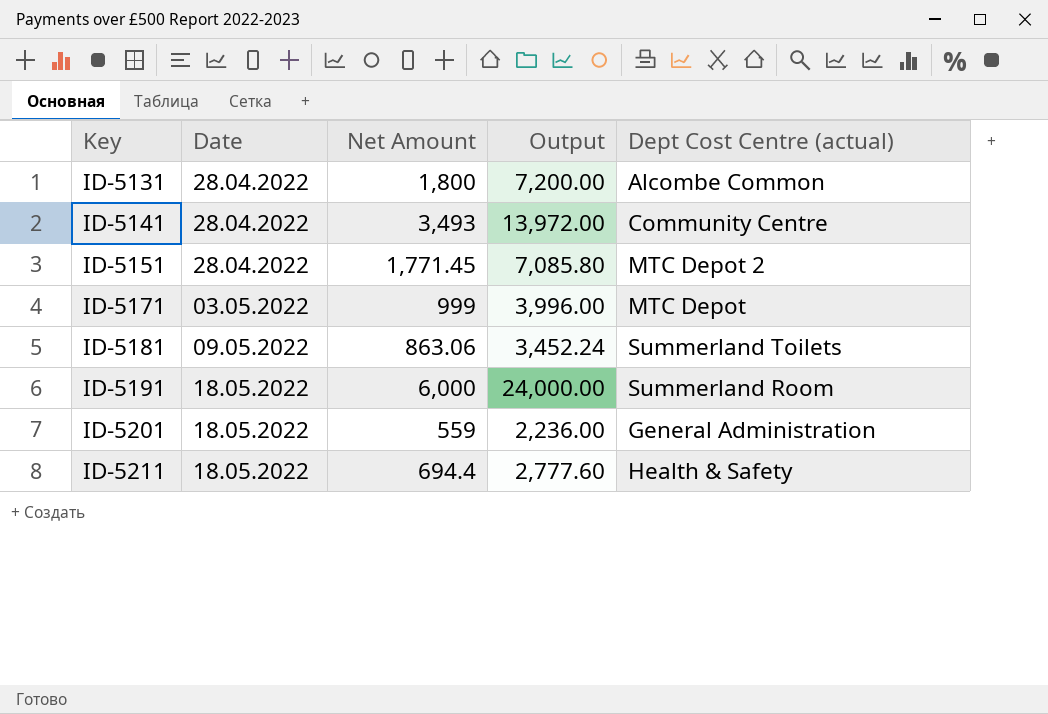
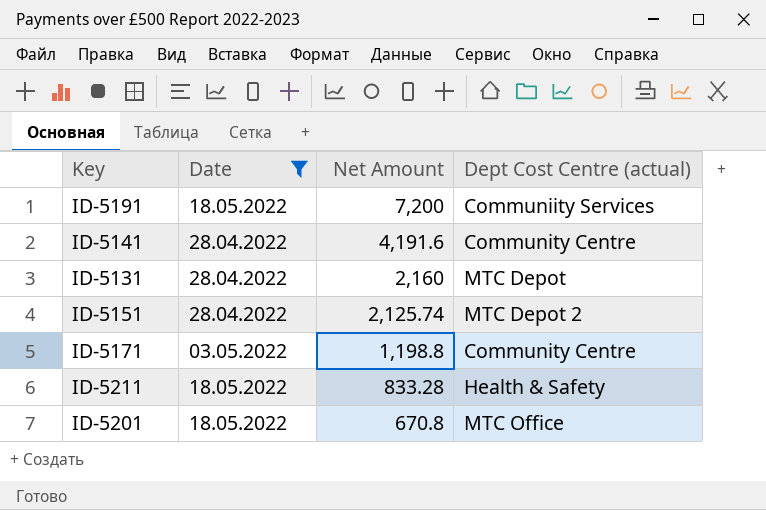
filter: none -> Date != 09.05.2022
row order: Key ascending -> Net Amount descending
column Output | formula: [Net Amount] * 4 -> none
ID-5191 | Net Amount: 6,000 -> 7,200
ID-5191 | Dept Cost Centre (actual): Summerland Room -> Communiity Services
ID-5141 | Net Amount: 3,493 -> 4,191.6
ID-5131 | Net Amount: 1,800 -> 2,160
ID-5131 | Dept Cost Centre (actual): Alcombe Common -> MTC Depot
ID-5151 | Net Amount: 1,771.45 -> 2,125.74
ID-5171 | Net Amount: 999 -> 1,198.8
ID-5171 | Dept Cost Centre (actual): MTC Depot -> Community Centre
ID-5211 | Net Amount: 694.4 -> 833.28
ID-5201 | Net Amount: 559 -> 670.8
ID-5201 | Dept Cost Centre (actual): General Administration -> MTC Office

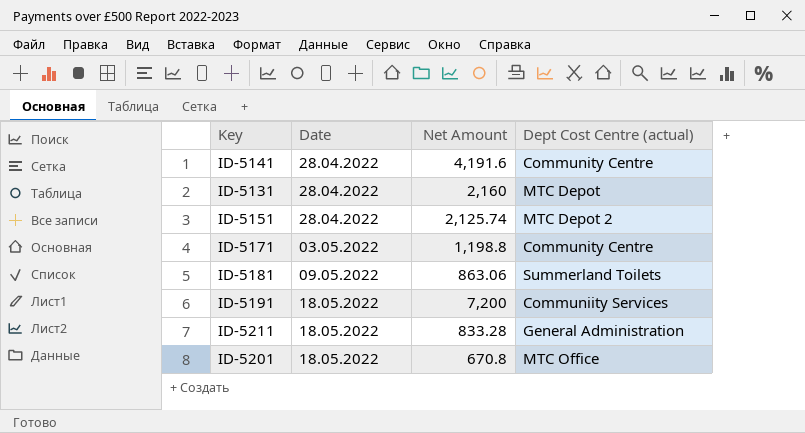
filter: Date != 09.05.2022 -> none
row order: Net Amount descending -> Date ascending
ID-5211 | Dept Cost Centre (actual): Health & Safety -> General Administration

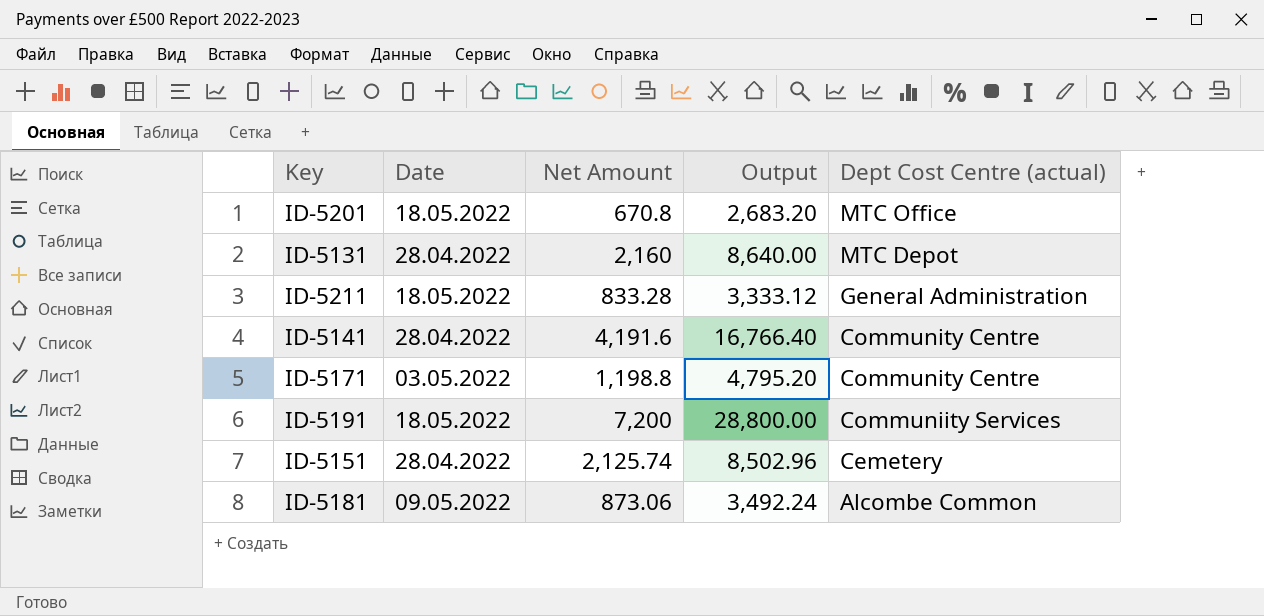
row order: Date ascending -> Dept Cost Centre (actual) descending
column Output | formula: none -> [Net Amount] * 4
ID-5151 | Dept Cost Centre (actual): MTC Depot 2 -> Cemetery
ID-5181 | Net Amount: 863.06 -> 873.06
ID-5181 | Dept Cost Centre (actual): Summerland Toilets -> Alcombe Common

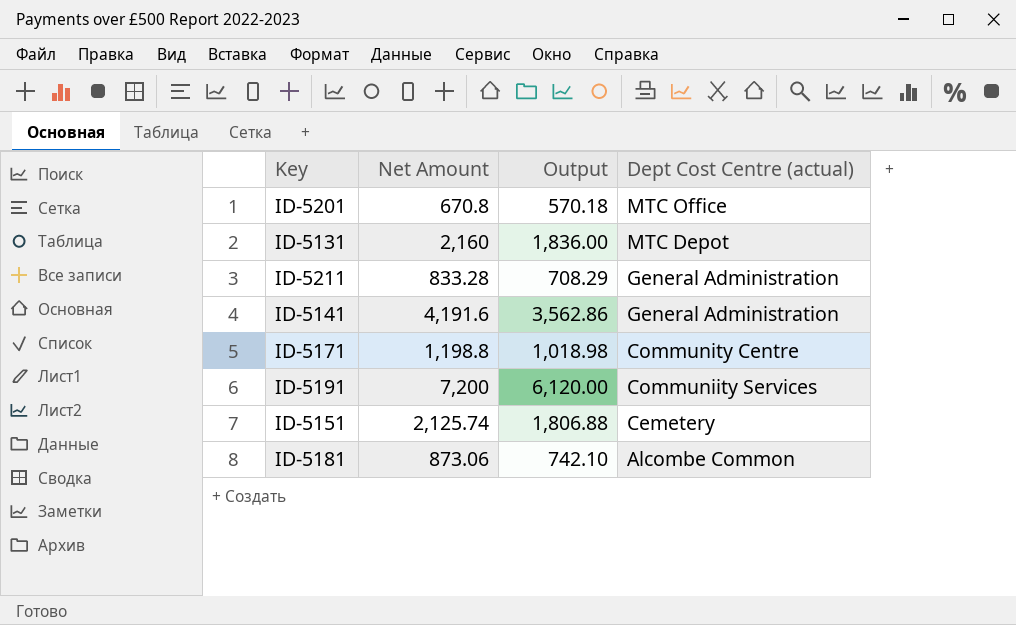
column Date | position: 2 -> none
column Output | formula: [Net Amount] * 4 -> [Net Amount] * 0.85
ID-5141 | Dept Cost Centre (actual): Community Centre -> General Administration

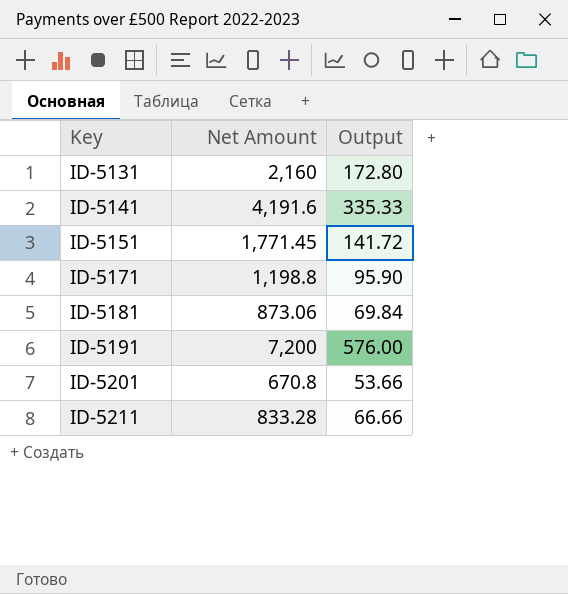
row order: Dept Cost Centre (actual) descending -> Key ascending
column Dept Cost Centre (actual) | position: 4 -> none
column Output | formula: [Net Amount] * 0.85 -> [Net Amount] * 0.08
ID-5151 | Net Amount: 2,125.74 -> 1,771.45

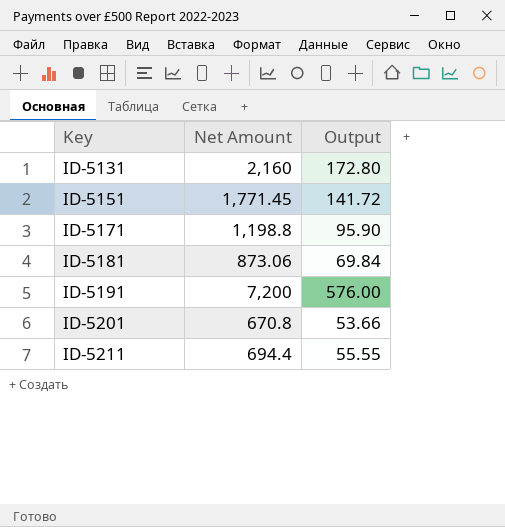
row ID-5141: 4,191.6 | 335.33 -> none
ID-5211 | Net Amount: 833.28 -> 694.4
ID-5211 | Output: 66.66 -> 55.55

